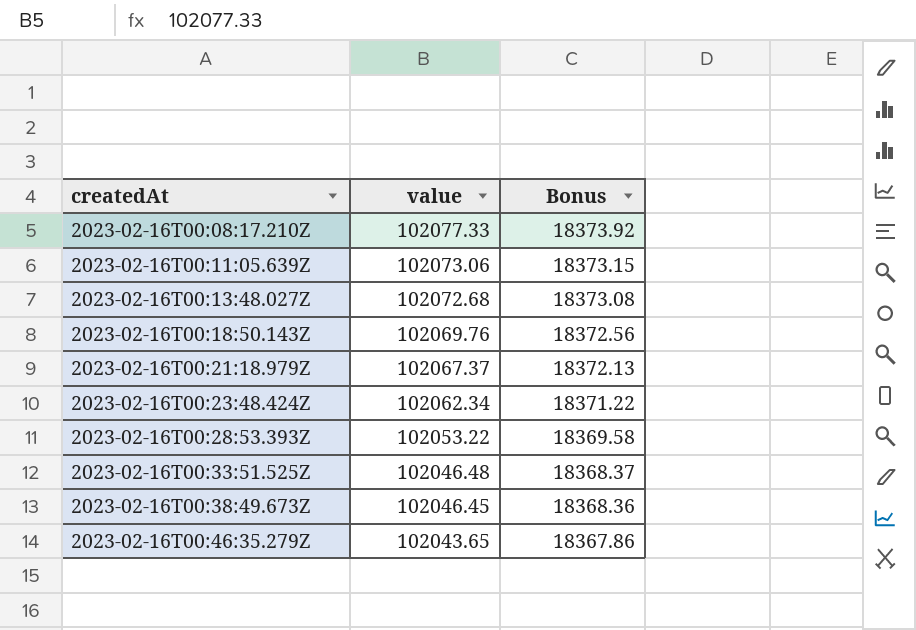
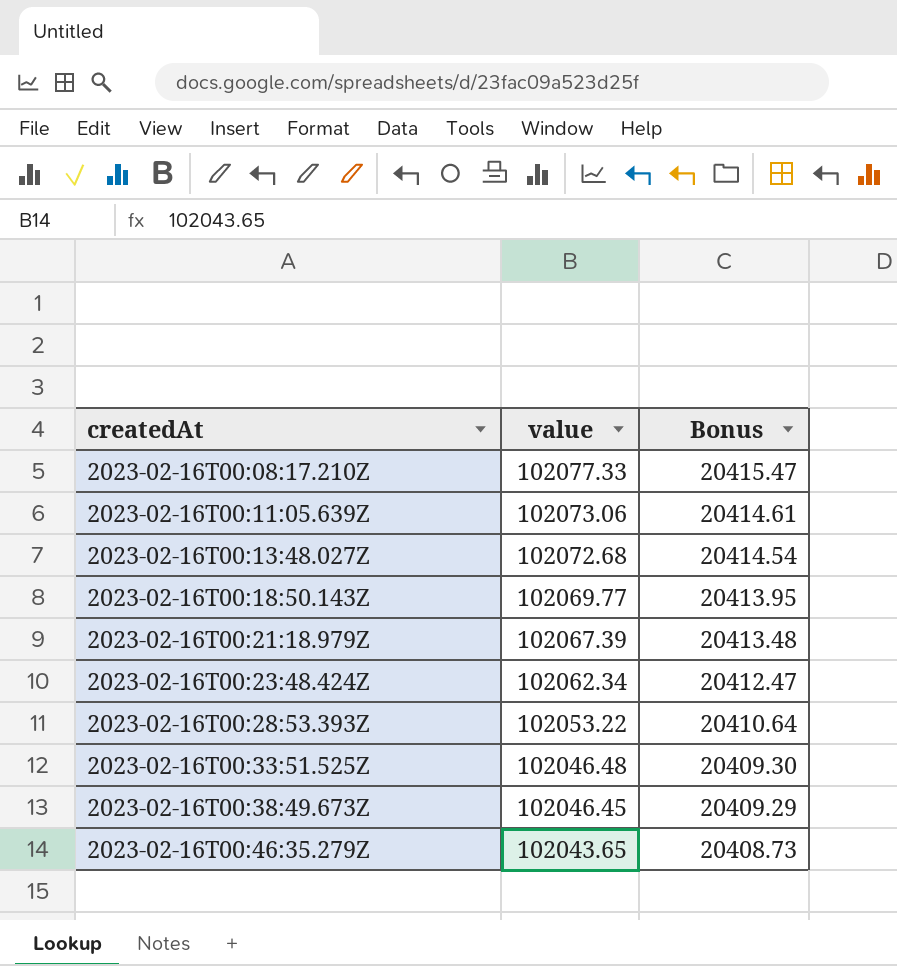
column Bonus | formula: [value] * 0.18 -> [value] * 0.2
2023-02-16T00:18:50.143Z | value: 102069.76 -> 102069.77
2023-02-16T00:21:18.979Z | value: 102067.37 -> 102067.39

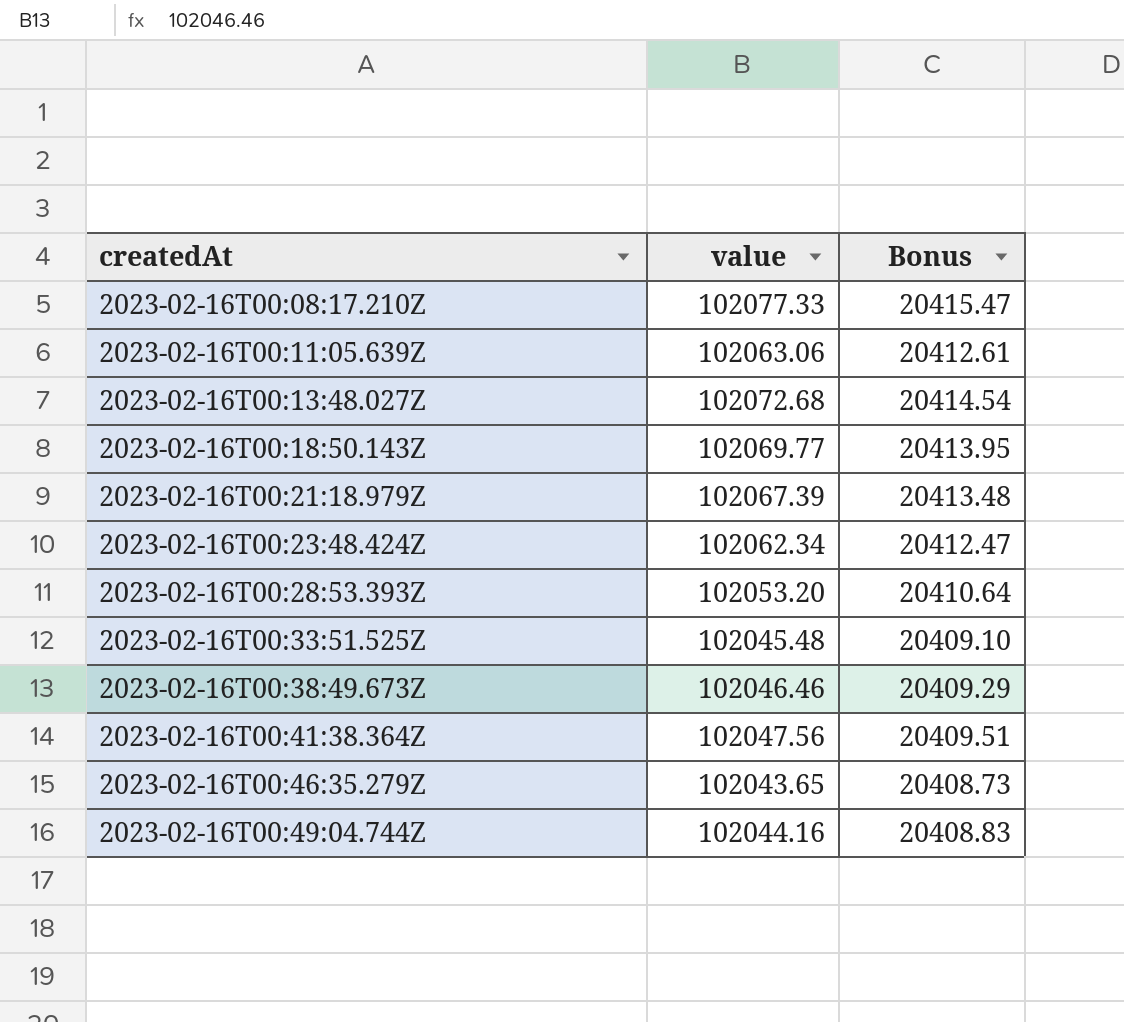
2023-02-16T00:11:05.639Z | value: 102073.06 -> 102063.06
2023-02-16T00:11:05.639Z | Bonus: 20414.61 -> 20412.61
2023-02-16T00:28:53.393Z | value: 102053.22 -> 102053.20
2023-02-16T00:33:51.525Z | value: 102046.48 -> 102045.48
2023-02-16T00:33:51.525Z | Bonus: 20409.30 -> 20409.10
2023-02-16T00:38:49.673Z | value: 102046.45 -> 102046.46
row 2023-02-16T00:41:38.364Z: none -> 102047.56 | 20409.51
row 2023-02-16T00:49:04.744Z: none -> 102044.16 | 20408.83

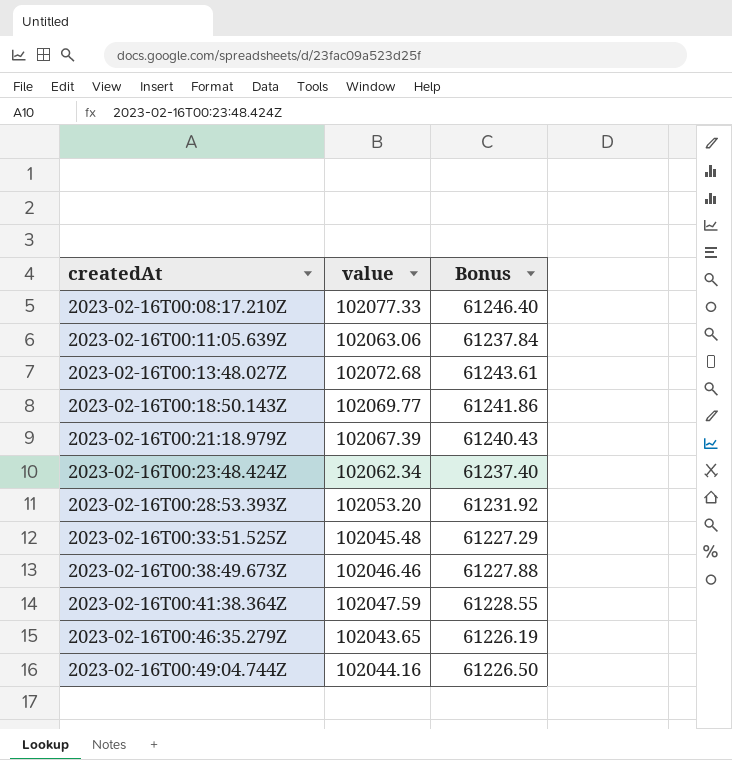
column Bonus | formula: [value] * 0.2 -> [value] * 0.6
2023-02-16T00:41:38.364Z | value: 102047.56 -> 102047.59

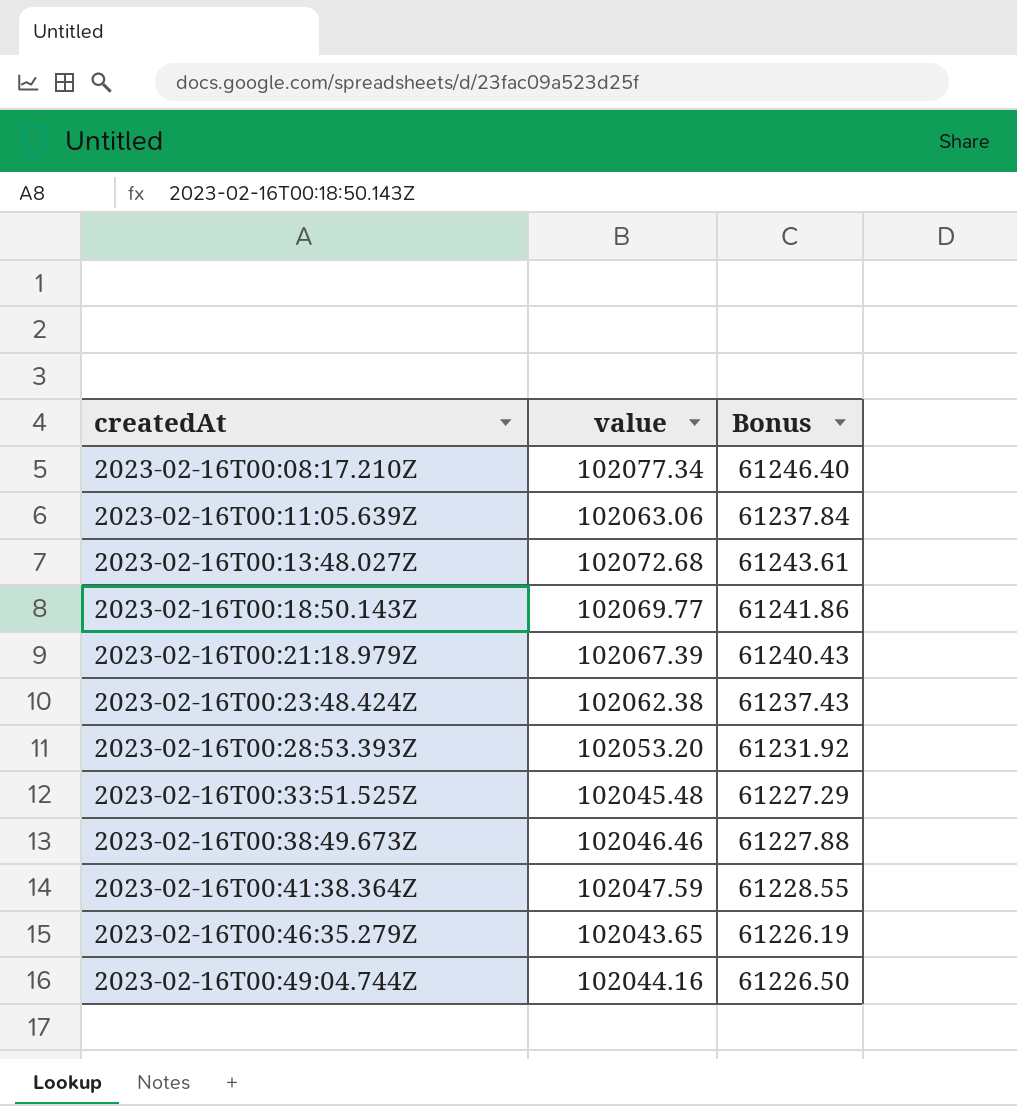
2023-02-16T00:08:17.210Z | value: 102077.33 -> 102077.34
2023-02-16T00:23:48.424Z | value: 102062.34 -> 102062.38
2023-02-16T00:23:48.424Z | Bonus: 61237.40 -> 61237.43

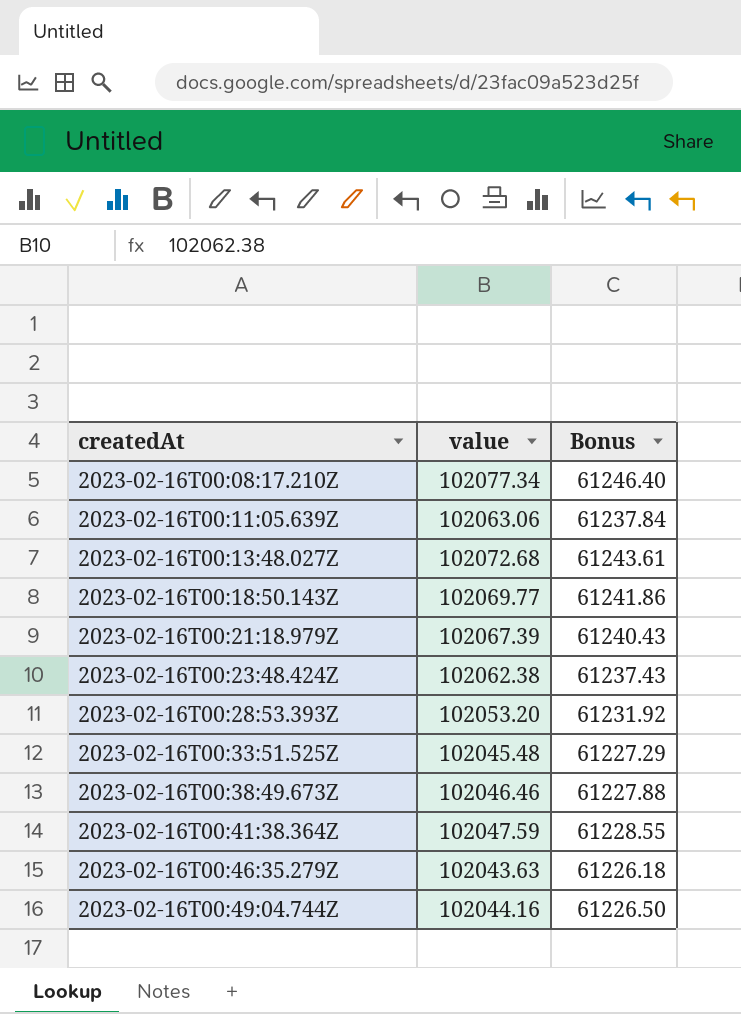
2023-02-16T00:46:35.279Z | value: 102043.65 -> 102043.63
2023-02-16T00:46:35.279Z | Bonus: 61226.19 -> 61226.18

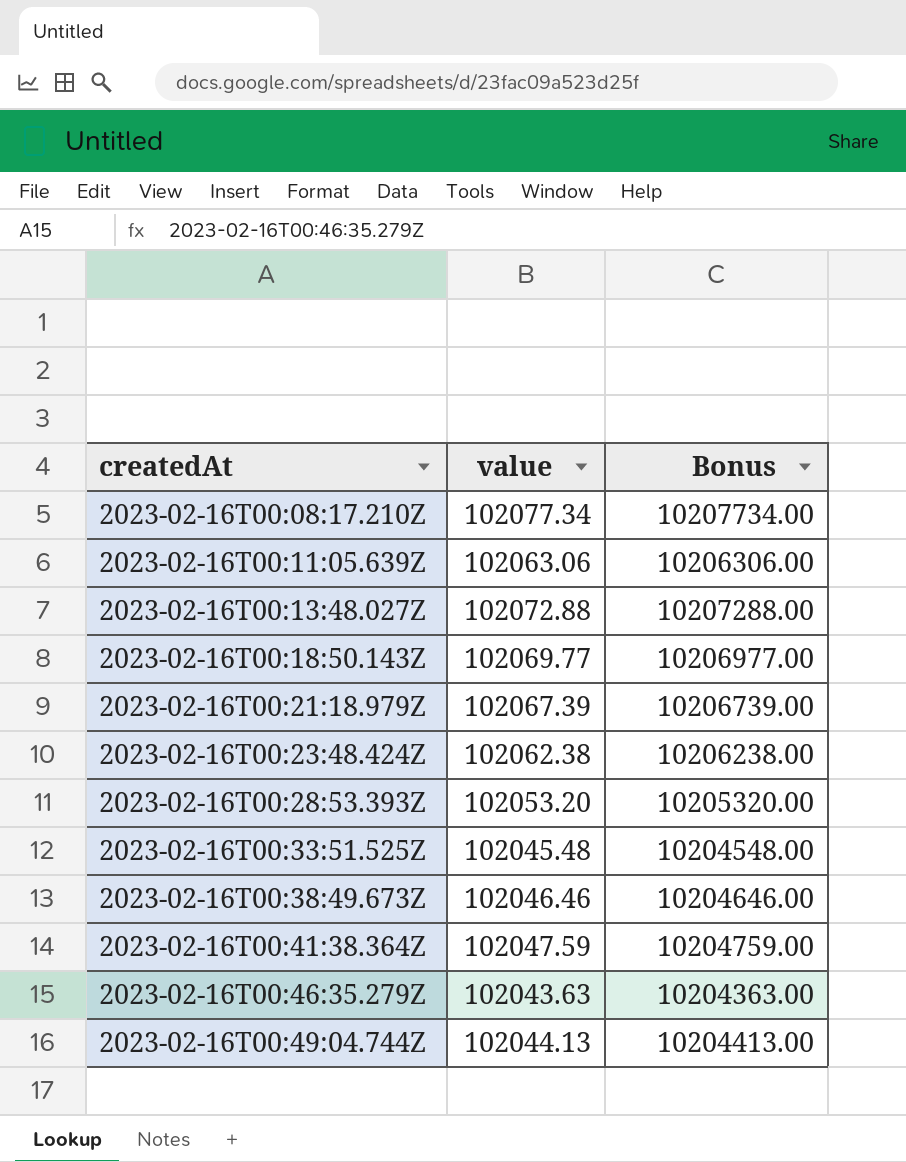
column Bonus | formula: [value] * 0.6 -> [value] * 100
2023-02-16T00:13:48.027Z | value: 102072.68 -> 102072.88
2023-02-16T00:49:04.744Z | value: 102044.16 -> 102044.13

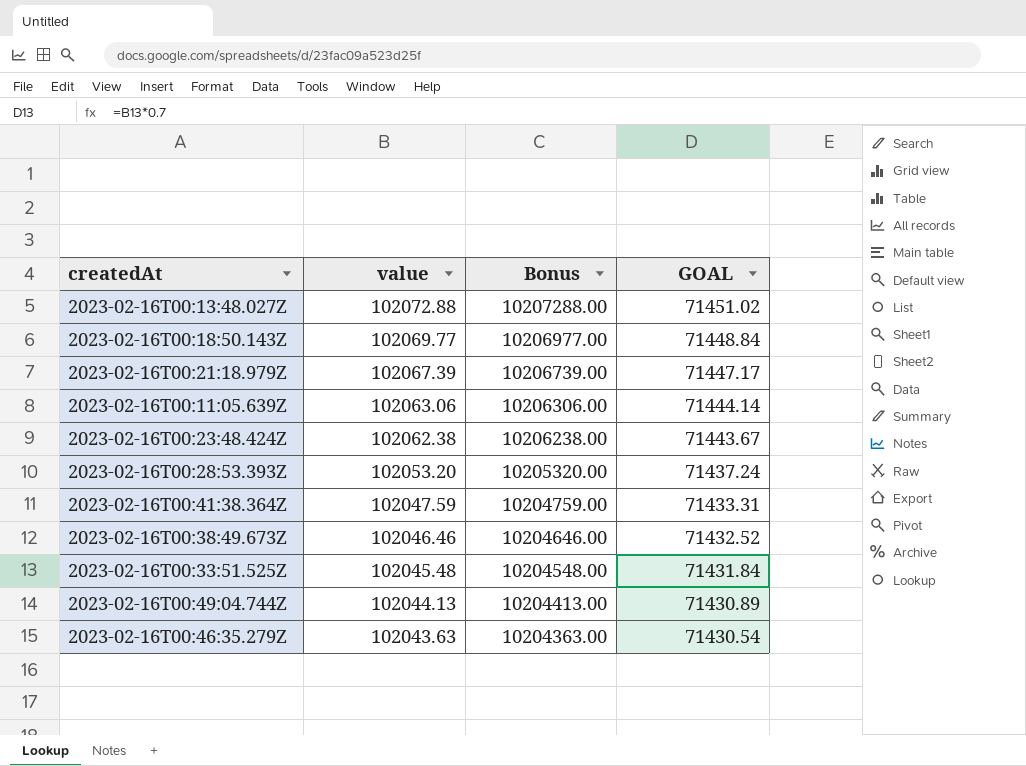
row order: createdAt ascending -> value descending
column GOAL | formula: none -> [value] * 0.7
row 2023-02-16T00:08:17.210Z: 102077.34 | 10207734.00 -> none

